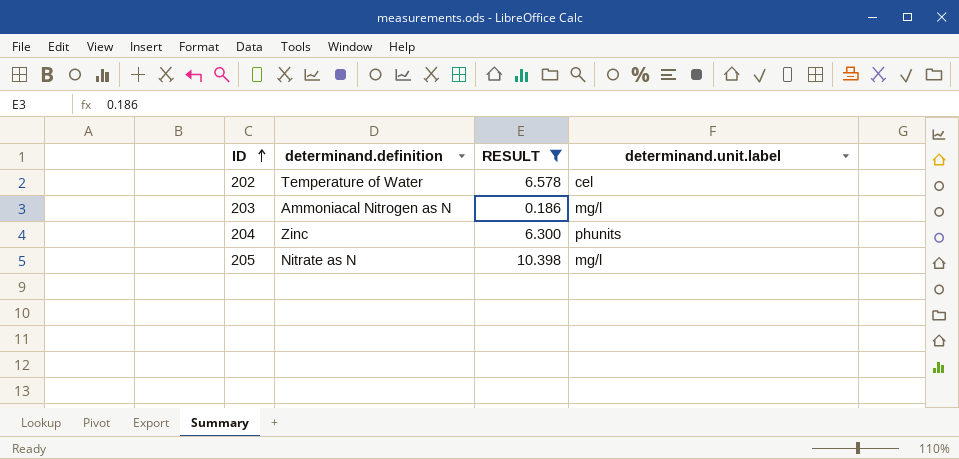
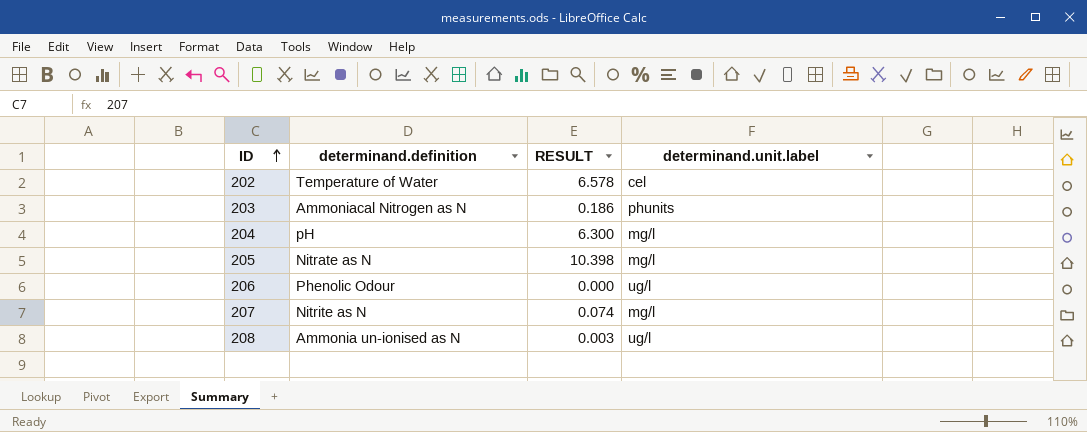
filter: RESULT >= 0.186 -> none
203 | determinand.unit.label: mg/l -> phunits
204 | determinand.definition: Zinc -> pH
204 | determinand.unit.label: phunits -> mg/l

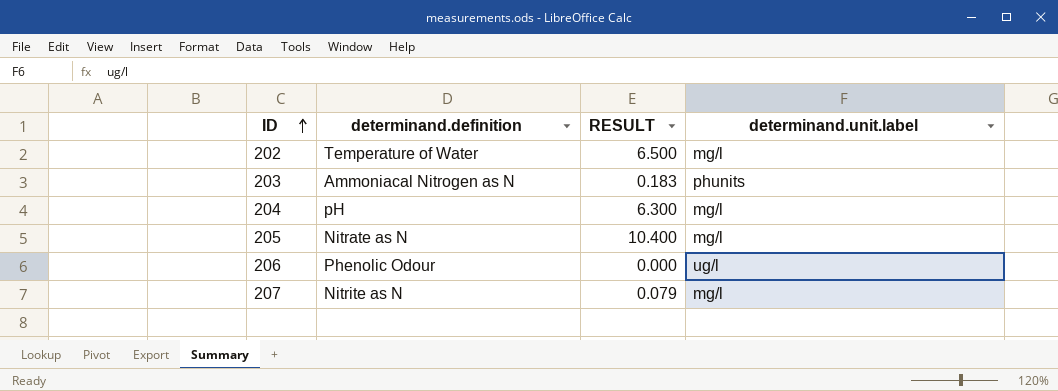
row 208: Ammonia un-ionised as N | 0.003 | ug/l -> none
202 | RESULT: 6.578 -> 6.500
202 | determinand.unit.label: cel -> mg/l
203 | RESULT: 0.186 -> 0.183
205 | RESULT: 10.398 -> 10.400
207 | RESULT: 0.074 -> 0.079

